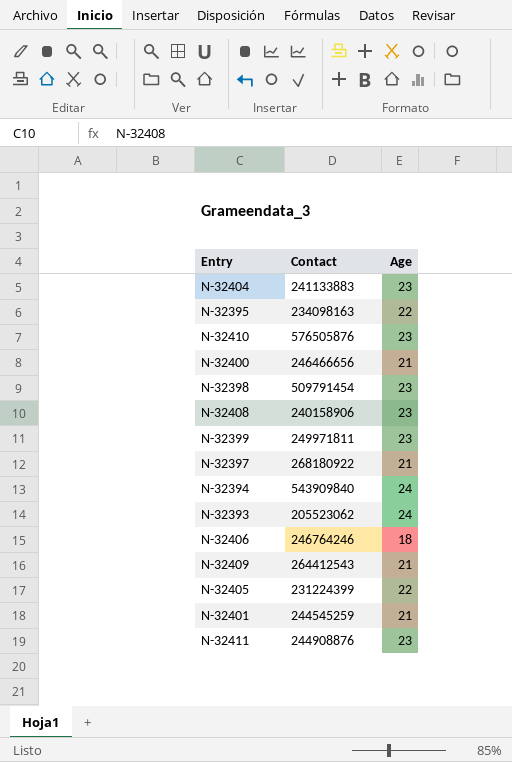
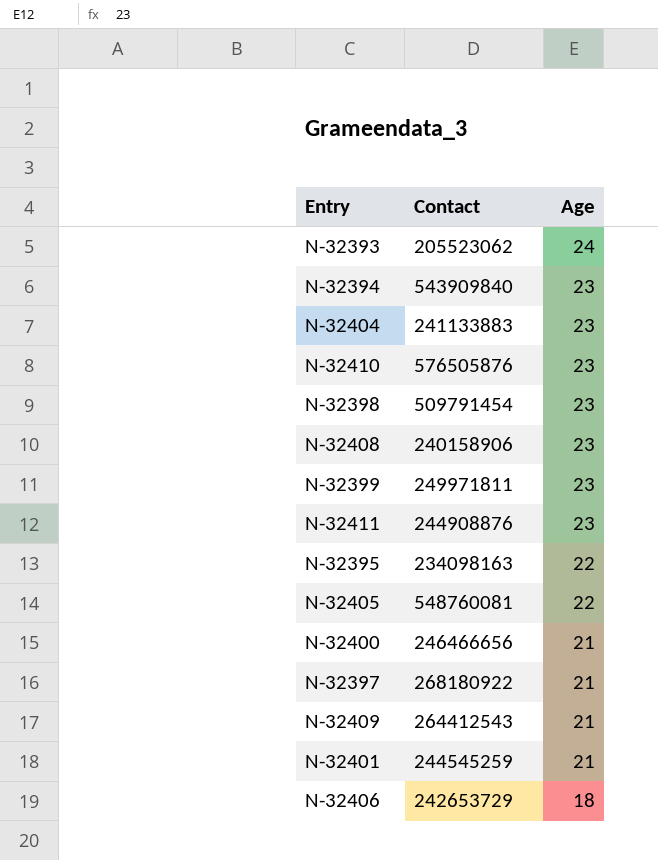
row order: none -> Age descending
N-32394 | Age: 24 -> 23
N-32405 | Contact: 231224399 -> 548760081
N-32406 | Contact: 246764246 -> 242653729

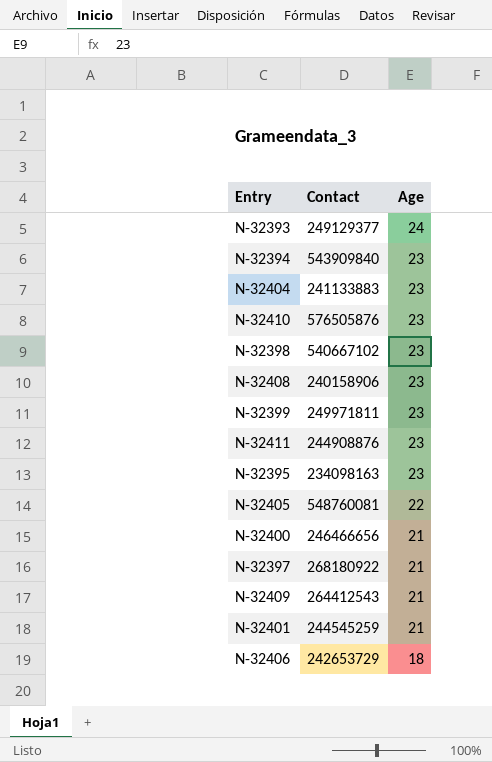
N-32393 | Contact: 205523062 -> 249129377
N-32398 | Contact: 509791454 -> 540667102
N-32395 | Age: 22 -> 23

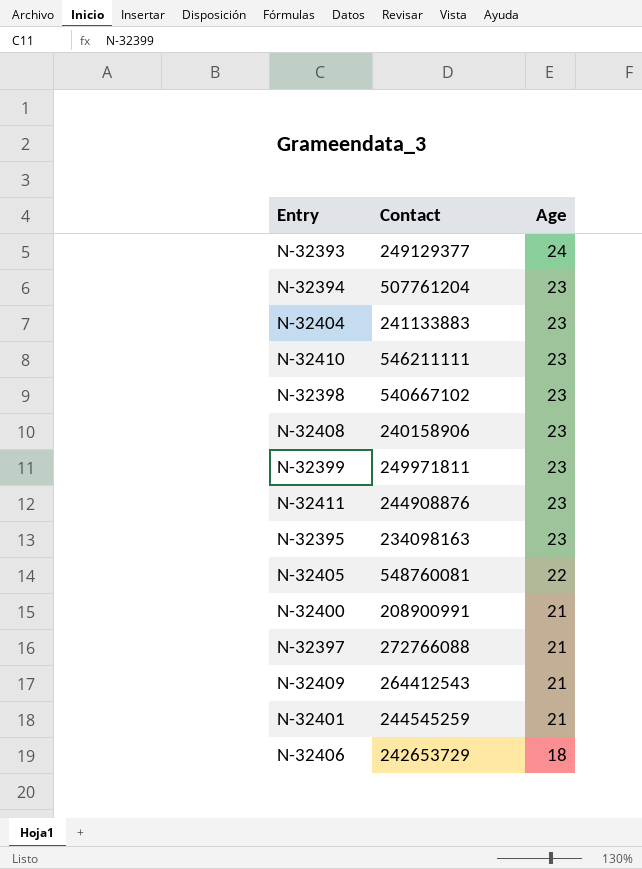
N-32394 | Contact: 543909840 -> 507761204
N-32410 | Contact: 576505876 -> 546211111
N-32400 | Contact: 246466656 -> 208900991
N-32397 | Contact: 268180922 -> 272766088

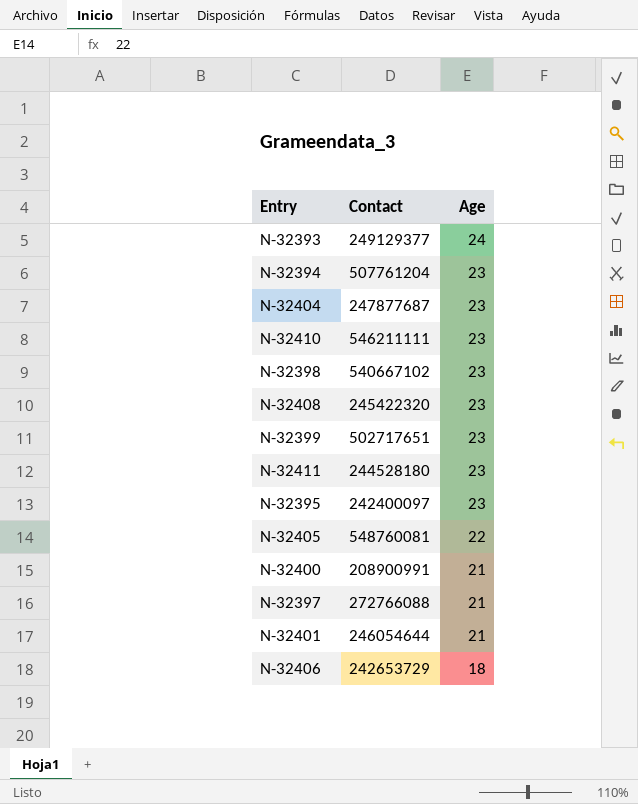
row N-32409: 264412543 | 21 -> none
N-32404 | Contact: 241133883 -> 247877687
N-32408 | Contact: 240158906 -> 245422320
N-32399 | Contact: 249971811 -> 502717651
N-32411 | Contact: 244908876 -> 244528180
N-32395 | Contact: 234098163 -> 242400097
N-32401 | Contact: 244545259 -> 246054644

